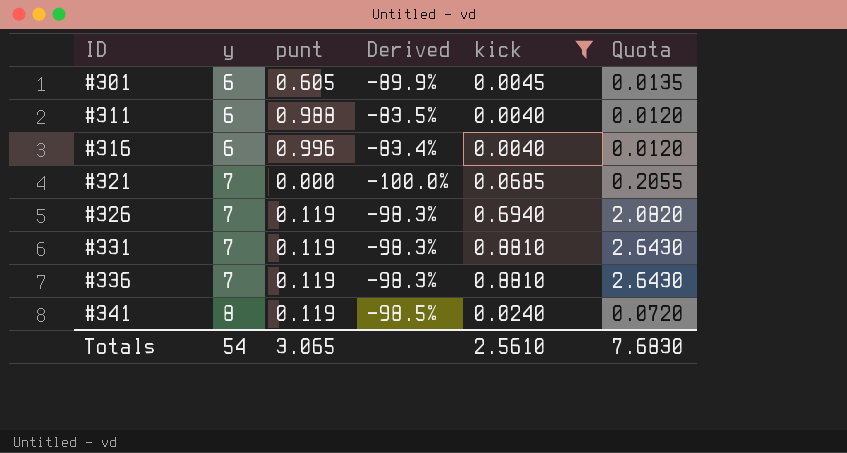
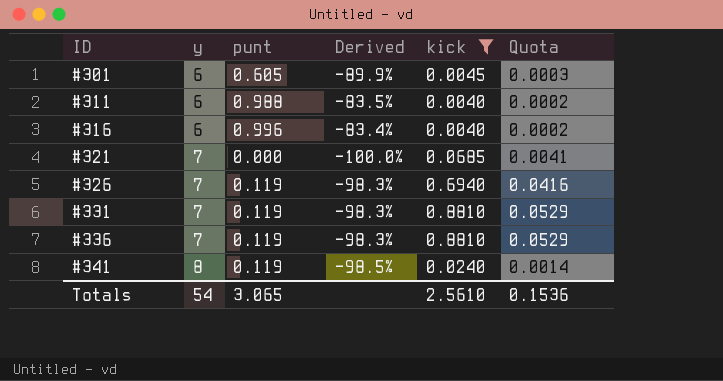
column Quota | formula: [kick] * 3 -> [kick] * 0.06
Totals | Quota: 7.6830 -> 0.1536

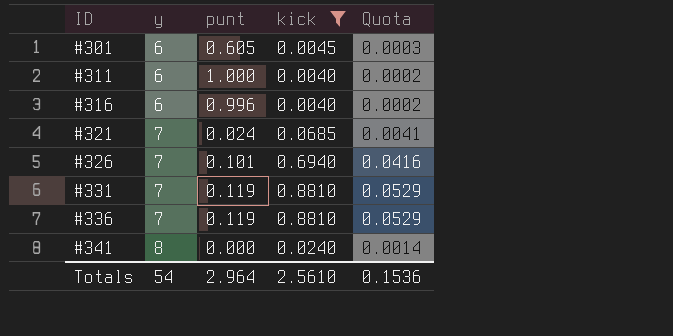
column Derived | formula: ([punt] - [y]) / [y] -> none
#311 | punt: 0.988 -> 1.000
#321 | punt: 0.000 -> 0.024
#326 | punt: 0.119 -> 0.101
#341 | punt: 0.119 -> 0.000
Totals | punt: 3.065 -> 2.964

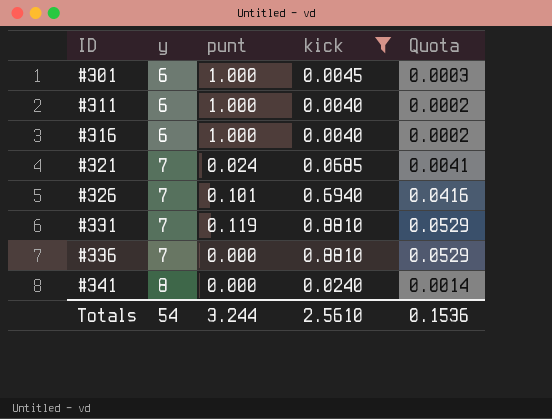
#301 | punt: 0.605 -> 1.000
#316 | punt: 0.996 -> 1.000
#336 | punt: 0.119 -> 0.000
Totals | punt: 2.964 -> 3.244

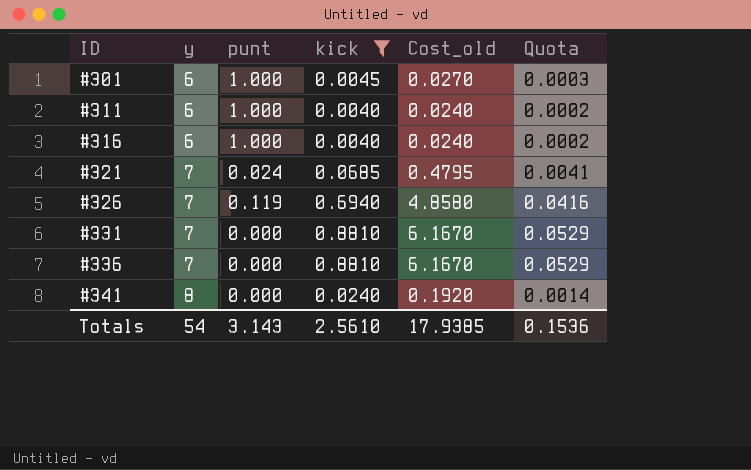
column Cost_old | formula: none -> [y] * [kick]
#326 | punt: 0.101 -> 0.119
#331 | punt: 0.119 -> 0.000
Totals | punt: 3.244 -> 3.143

